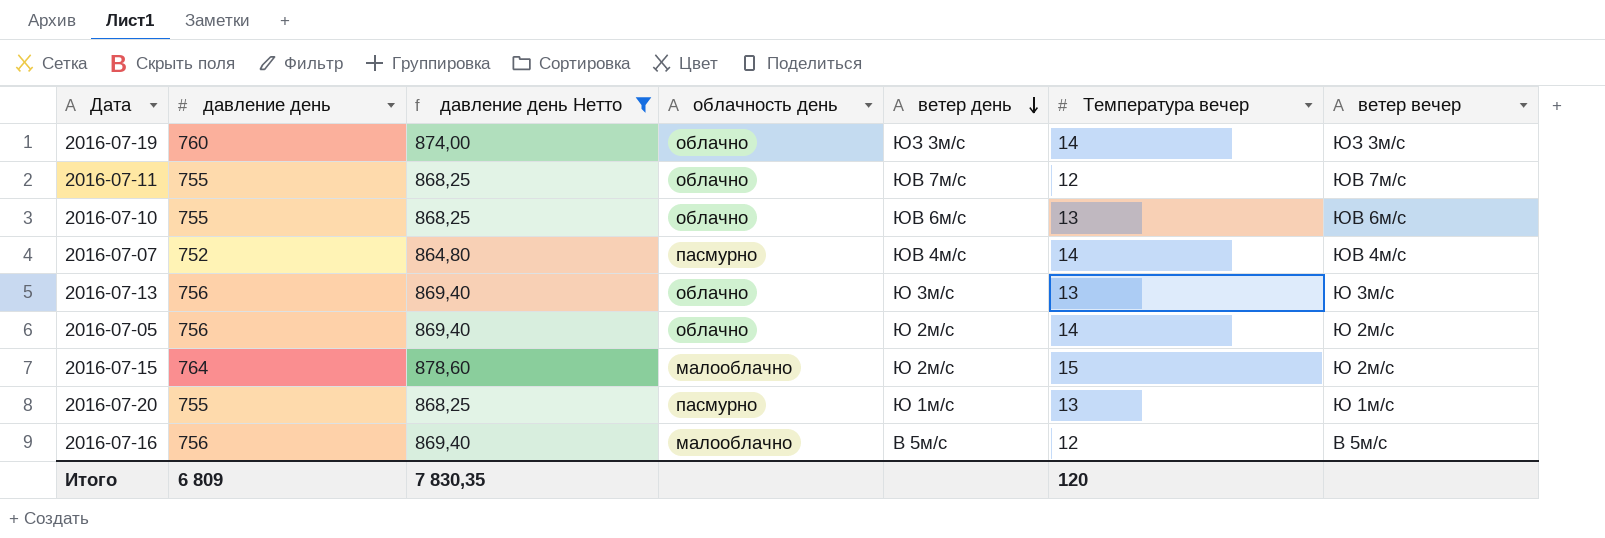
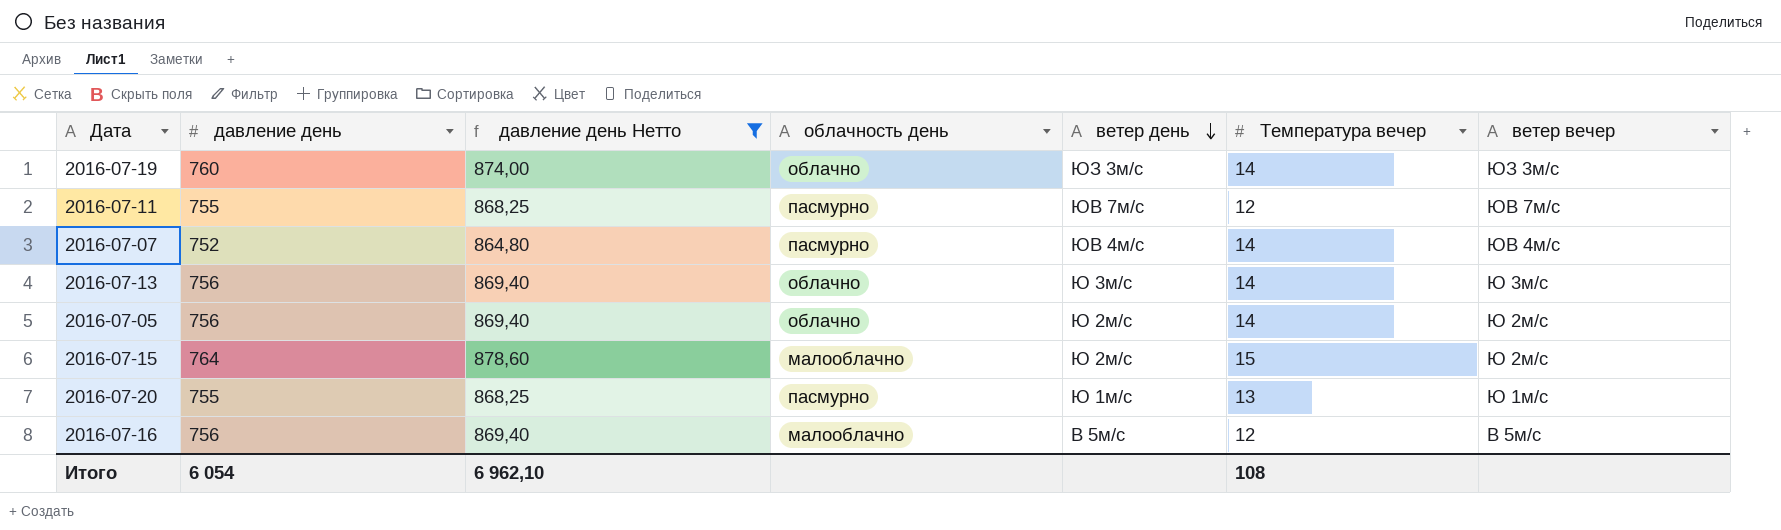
row 2016-07-10: 755 | 868,25 | облачно | ЮВ 6м/с | 13 | ЮВ 6м/с -> none
2016-07-11 | облачность день: облачно -> пасмурно
2016-07-13 | Температура вечер: 13 -> 14
Итого | давление день: 6 809 -> 6 054
Итого | давление день Нетто: 7 830,35 -> 6 962,10
Итого | Температура вечер: 120 -> 108

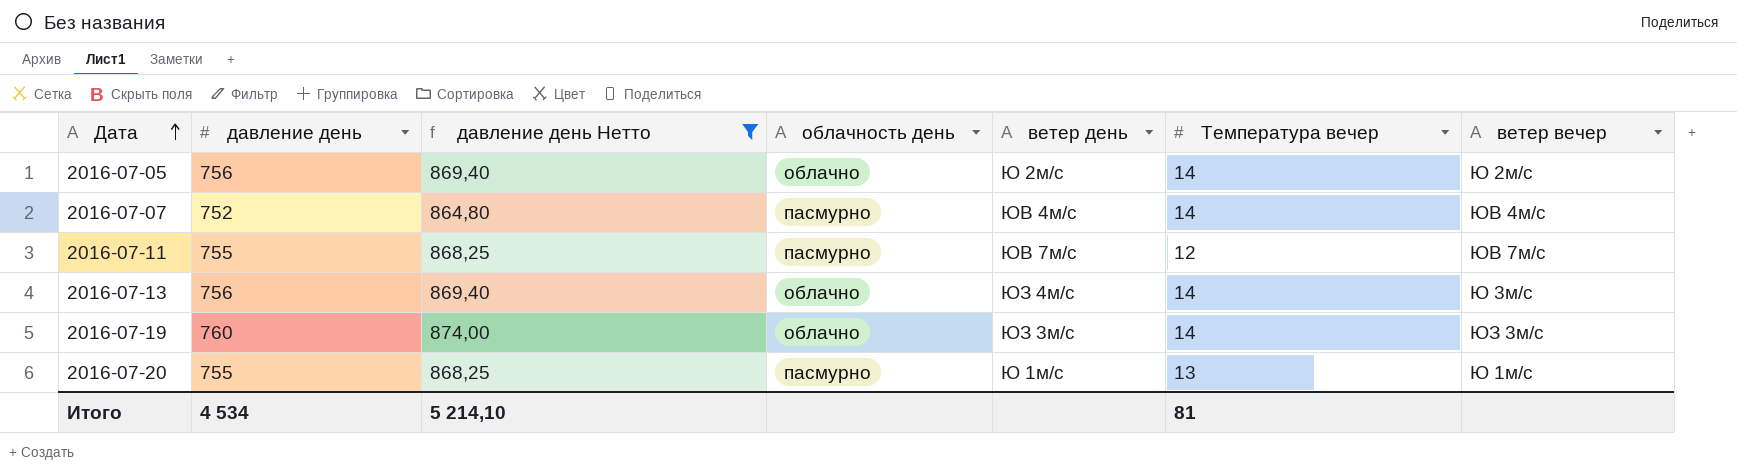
row order: ветер день descending -> Дата ascending
row 2016-07-15: 764 | 878,60 | малооблачно | Ю 2м/с | 15 | Ю 2м/с -> none
row 2016-07-16: 756 | 869,40 | малооблачно | В 5м/с | 12 | В 5м/с -> none
2016-07-13 | ветер день: Ю 3м/с -> ЮЗ 4м/с
Итого | давление день: 6 054 -> 4 534
Итого | давление день Нетто: 6 962,10 -> 5 214,10
Итого | Температура вечер: 108 -> 81

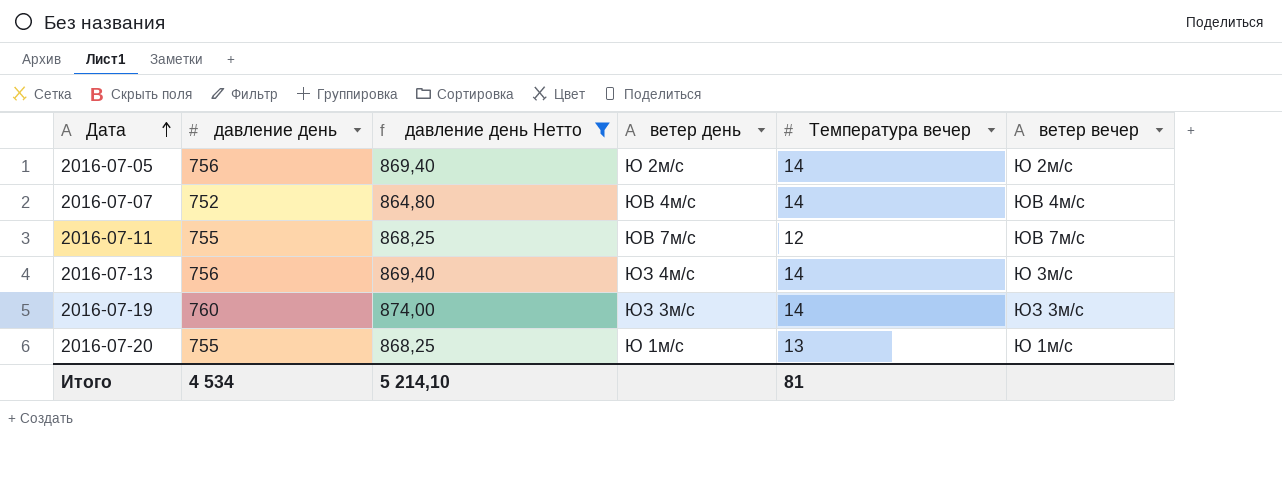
column облачность день | position: 4 -> none

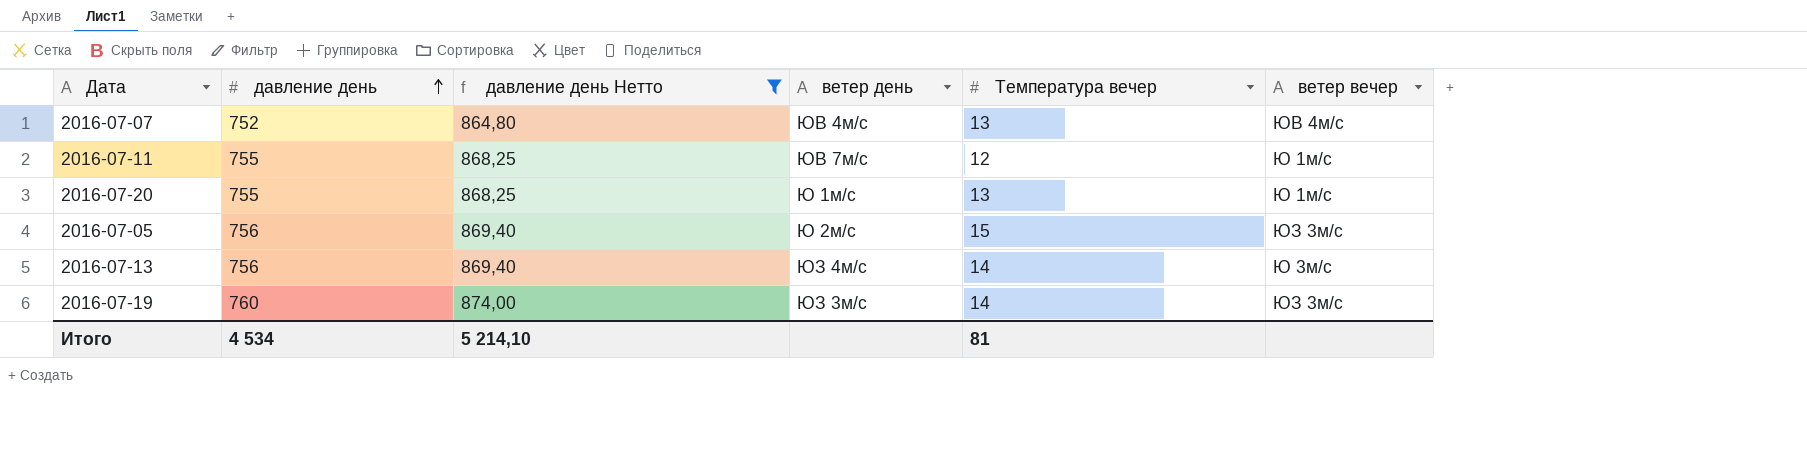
row order: Дата ascending -> давление день ascending
2016-07-07 | Температура вечер: 14 -> 13
2016-07-11 | ветер вечер: ЮВ 7м/с -> Ю 1м/с
2016-07-05 | Температура вечер: 14 -> 15
2016-07-05 | ветер вечер: Ю 2м/с -> ЮЗ 3м/с

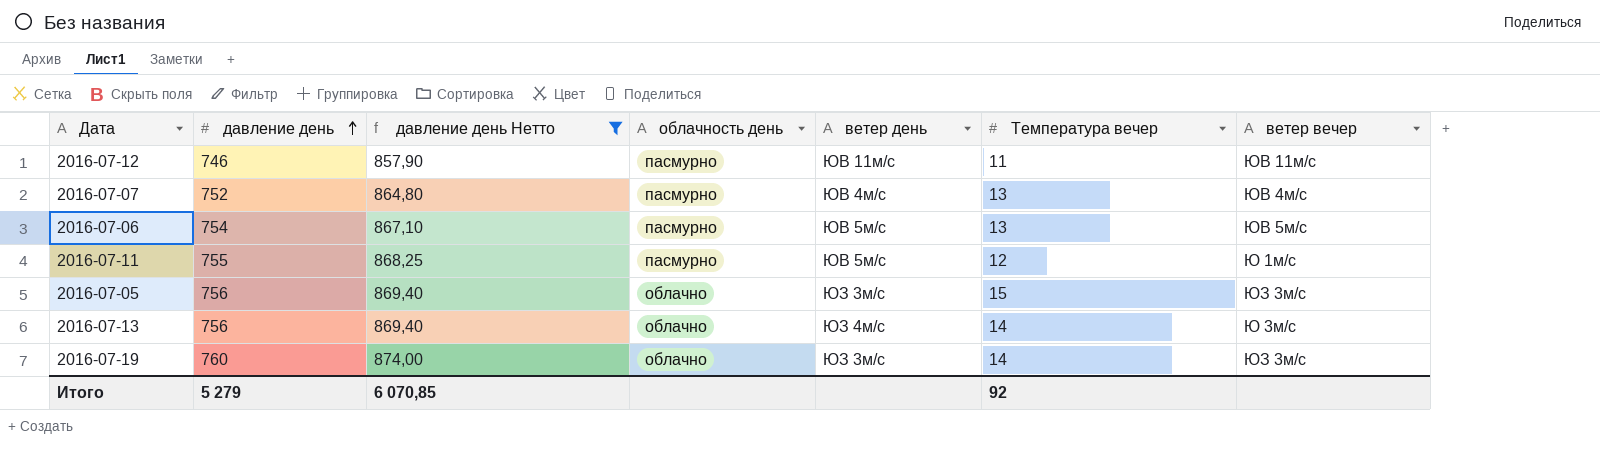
column облачность день | position: none -> 4
row 2016-07-20: 755 | 868,25 | Ю 1м/с | 13 | Ю 1м/с -> none
row 2016-07-12: none -> 746 | 857,90 | пасмурно | ЮВ 11м/с | 11 | ЮВ 11м/с
row 2016-07-06: none -> 754 | 867,10 | пасмурно | ЮВ 5м/с | 13 | ЮВ 5м/с
2016-07-11 | ветер день: ЮВ 7м/с -> ЮВ 5м/с
2016-07-05 | ветер день: Ю 2м/с -> ЮЗ 3м/с
Итого | давление день: 4 534 -> 5 279
Итого | давление день Нетто: 5 214,10 -> 6 070,85
Итого | Температура вечер: 81 -> 92

